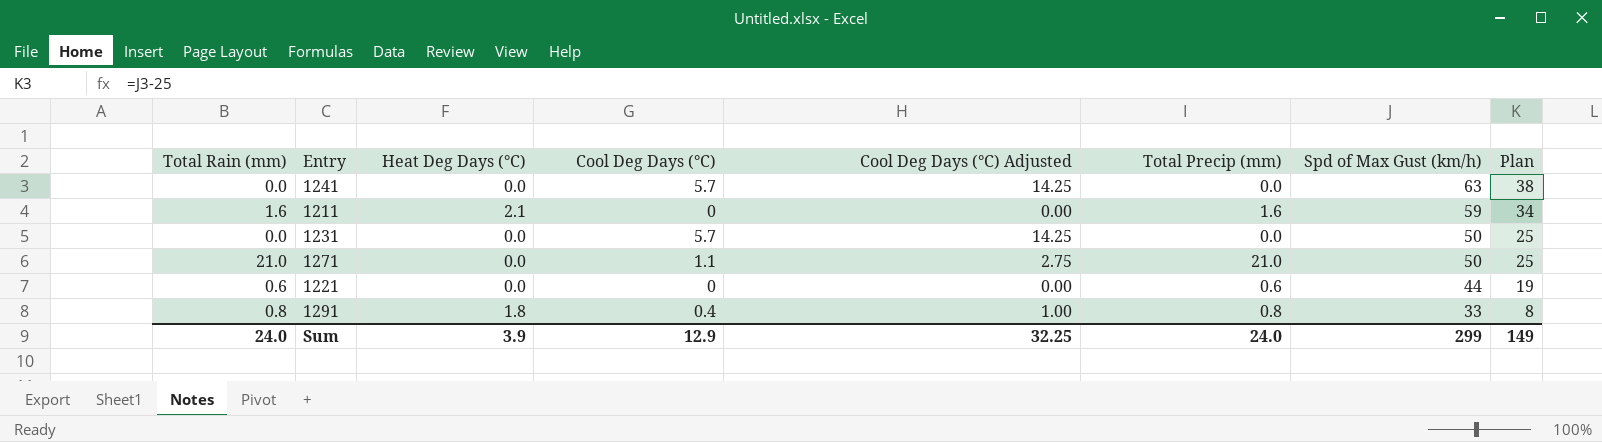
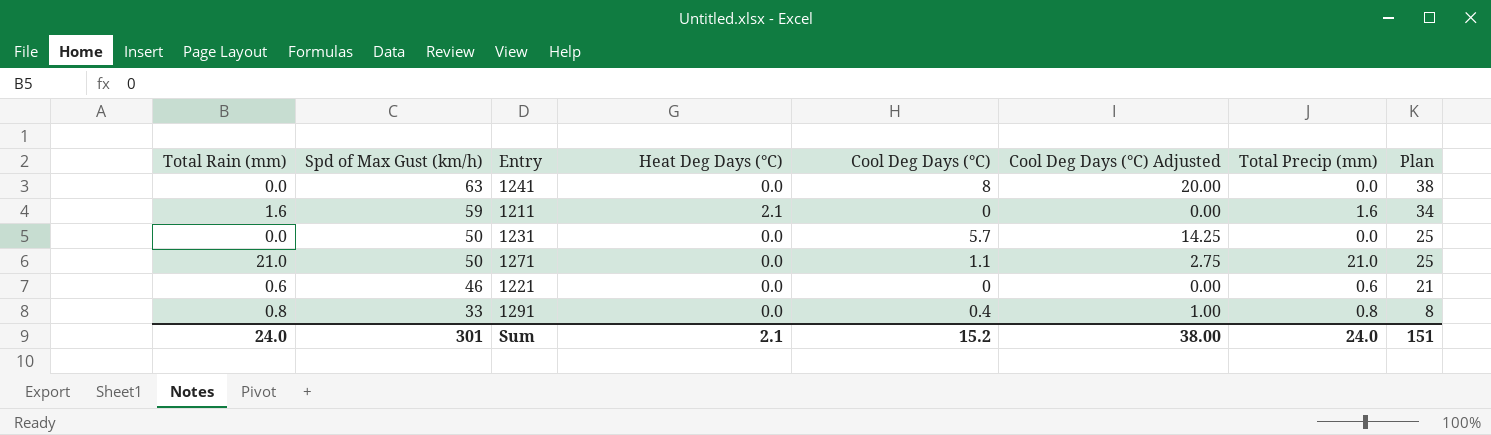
column Spd of Max Gust (km/h) | position: 7 -> 2
1241 | Cool Deg Days (°C): 5.7 -> 8
1241 | Cool Deg Days (°C) Adjusted: 14.25 -> 20.00
1221 | Spd of Max Gust (km/h): 44 -> 46
1221 | Plan: 19 -> 21
1291 | Heat Deg Days (°C): 1.8 -> 0.0
Sum | Spd of Max Gust (km/h): 299 -> 301
Sum | Heat Deg Days (°C): 3.9 -> 2.1
Sum | Cool Deg Days (°C): 12.9 -> 15.2
Sum | Cool Deg Days (°C) Adjusted: 32.25 -> 38.00
Sum | Plan: 149 -> 151

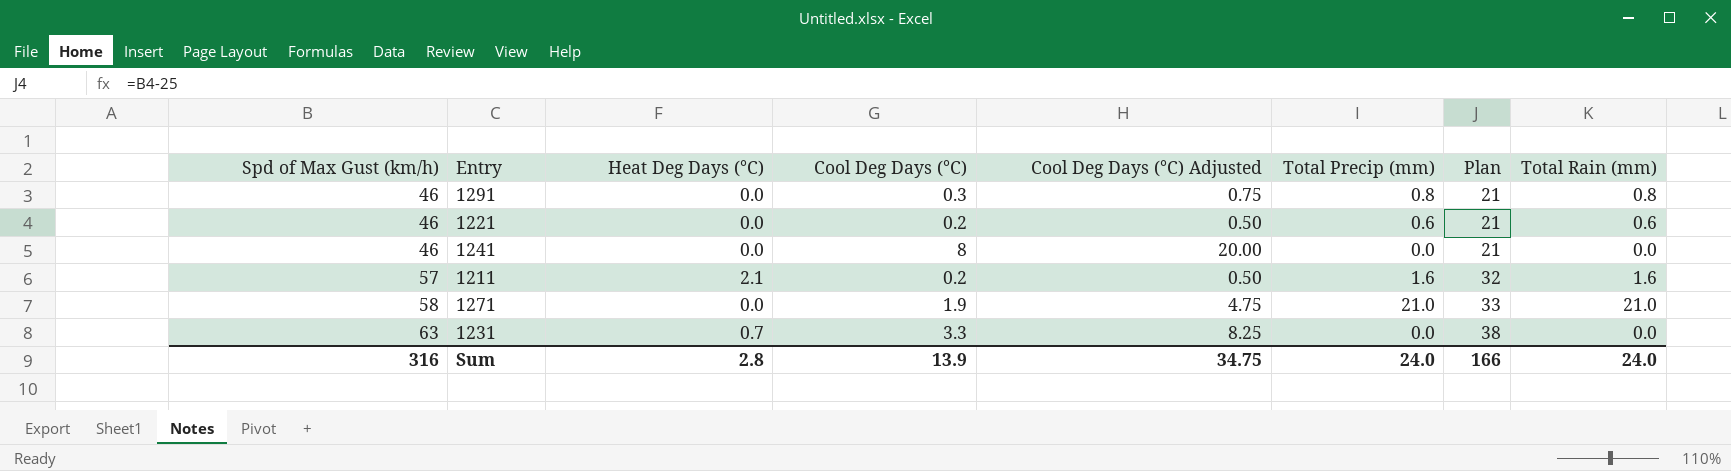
row order: Spd of Max Gust (km/h) descending -> Spd of Max Gust (km/h) ascending
column Total Rain (mm) | position: 1 -> 8
1291 | Spd of Max Gust (km/h): 33 -> 46
1291 | Cool Deg Days (°C): 0.4 -> 0.3
1291 | Cool Deg Days (°C) Adjusted: 1.00 -> 0.75
1291 | Plan: 8 -> 21
1221 | Cool Deg Days (°C): 0 -> 0.2
1221 | Cool Deg Days (°C) Adjusted: 0.00 -> 0.50
1241 | Spd of Max Gust (km/h): 63 -> 46
1241 | Plan: 38 -> 21
1211 | Spd of Max Gust (km/h): 59 -> 57
1211 | Cool Deg Days (°C): 0 -> 0.2
1211 | Cool Deg Days (°C) Adjusted: 0.00 -> 0.50
1211 | Plan: 34 -> 32
1271 | Spd of Max Gust (km/h): 50 -> 58
1271 | Cool Deg Days (°C): 1.1 -> 1.9
1271 | Cool Deg Days (°C) Adjusted: 2.75 -> 4.75
1271 | Plan: 25 -> 33
1231 | Spd of Max Gust (km/h): 50 -> 63
1231 | Heat Deg Days (°C): 0.0 -> 0.7
1231 | Cool Deg Days (°C): 5.7 -> 3.3
1231 | Cool Deg Days (°C) Adjusted: 14.25 -> 8.25
1231 | Plan: 25 -> 38
Sum | Spd of Max Gust (km/h): 301 -> 316
Sum | Heat Deg Days (°C): 2.1 -> 2.8
Sum | Cool Deg Days (°C): 15.2 -> 13.9
Sum | Cool Deg Days (°C) Adjusted: 38.00 -> 34.75
Sum | Plan: 151 -> 166

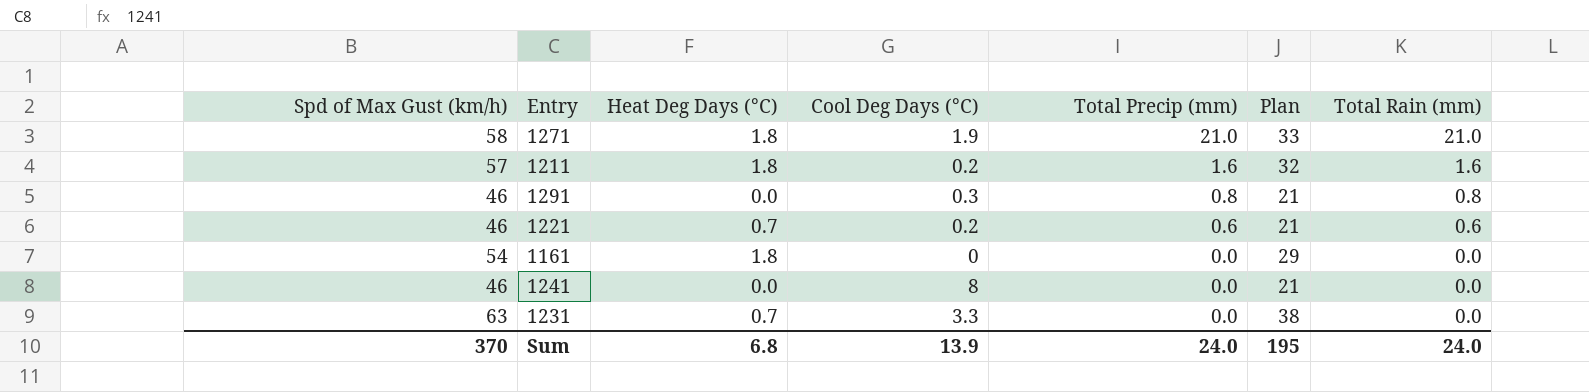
row order: Spd of Max Gust (km/h) ascending -> Total Precip (mm) descending
column Cool Deg Days (°C) Adjusted | formula: [Cool Deg Days (°C)] * 2.5 -> none
1271 | Heat Deg Days (°C): 0.0 -> 1.8
1211 | Heat Deg Days (°C): 2.1 -> 1.8
1221 | Heat Deg Days (°C): 0.0 -> 0.7
row 1161: none -> 54 | 1.8 | 0 | 0.0 | 29 | 0.0
Sum | Spd of Max Gust (km/h): 316 -> 370
Sum | Heat Deg Days (°C): 2.8 -> 6.8
Sum | Plan: 166 -> 195

